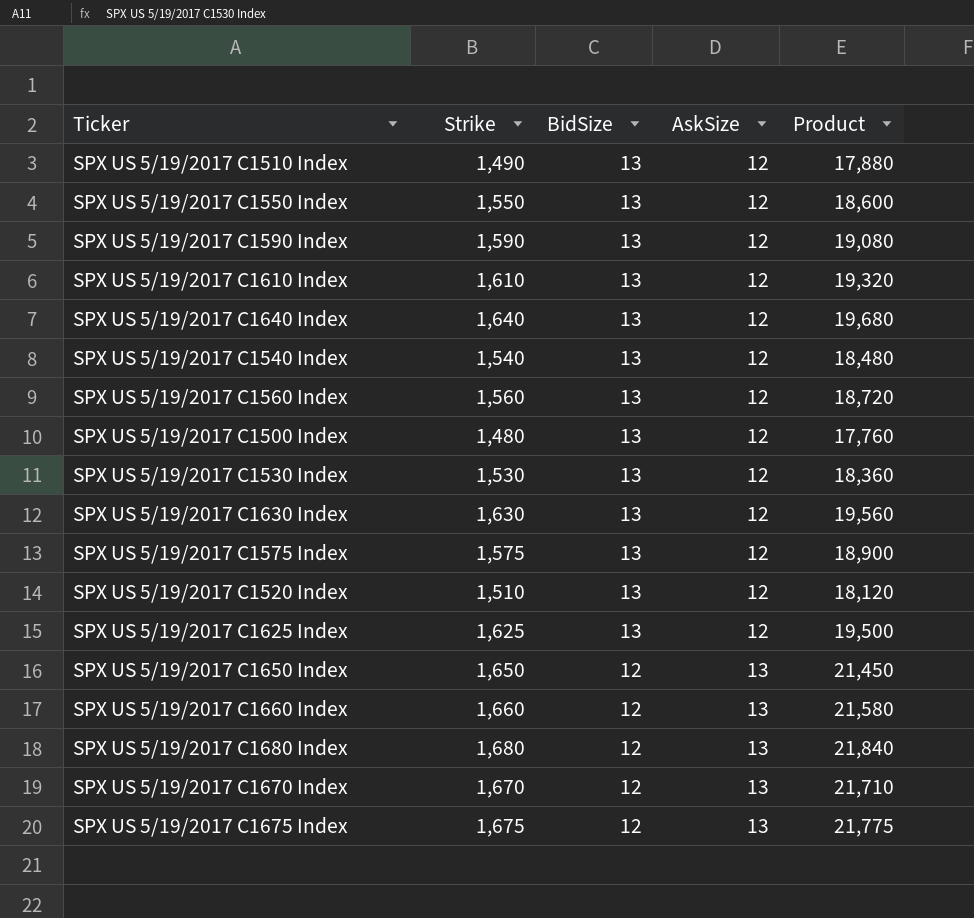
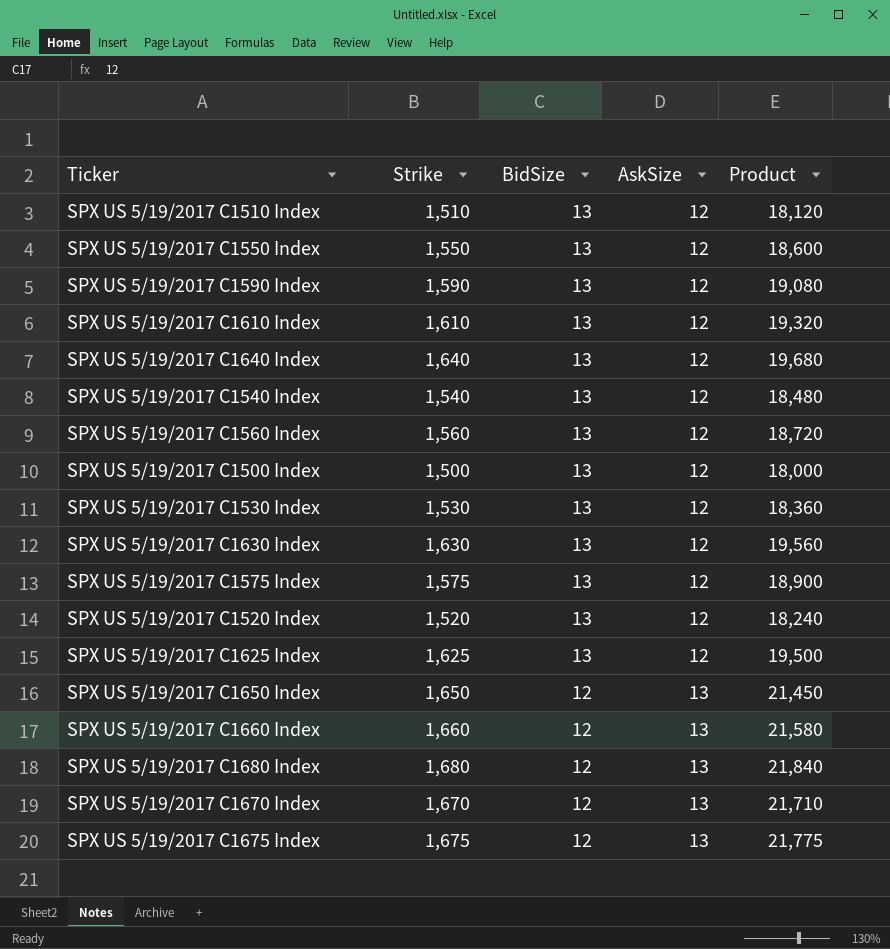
SPX US 5/19/2017 C1510 Index | Strike: 1,490 -> 1,510
SPX US 5/19/2017 C1510 Index | Product: 17,880 -> 18,120
SPX US 5/19/2017 C1500 Index | Strike: 1,480 -> 1,500
SPX US 5/19/2017 C1500 Index | Product: 17,760 -> 18,000
SPX US 5/19/2017 C1520 Index | Strike: 1,510 -> 1,520
SPX US 5/19/2017 C1520 Index | Product: 18,120 -> 18,240

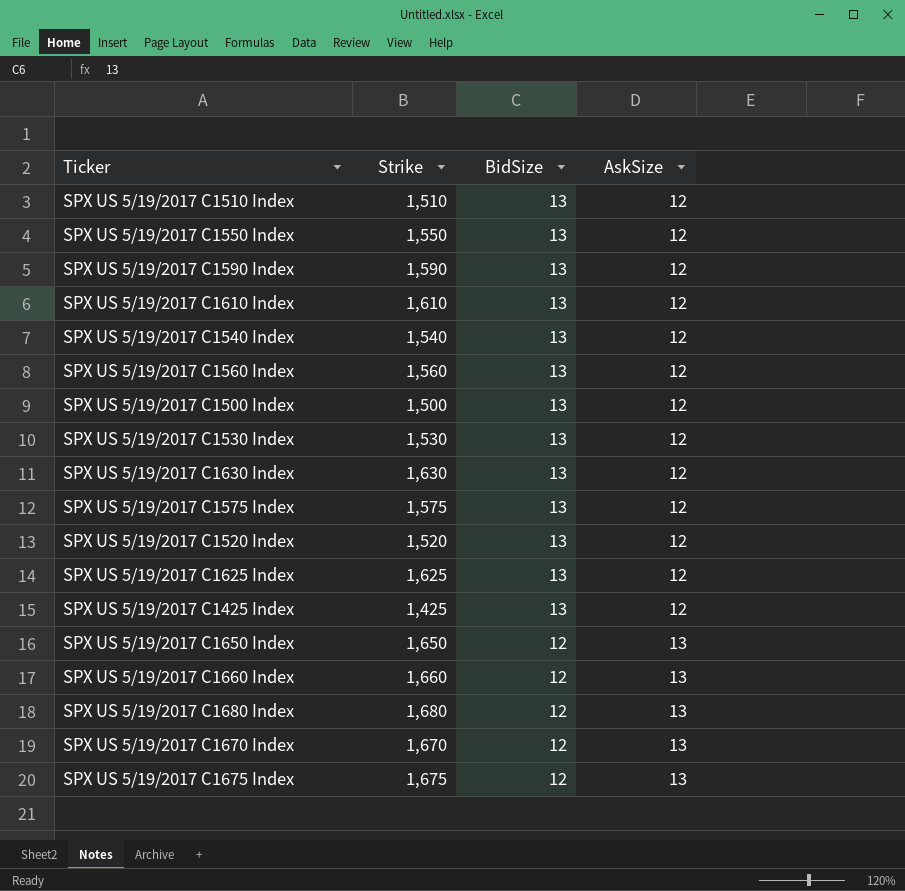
column Product | formula: [Strike] * [AskSize] -> none
row SPX US 5/19/2017 C1640 Index: 1,640 | 13 | 12 | 19,680 -> none
row SPX US 5/19/2017 C1425 Index: none -> 1,425 | 13 | 12

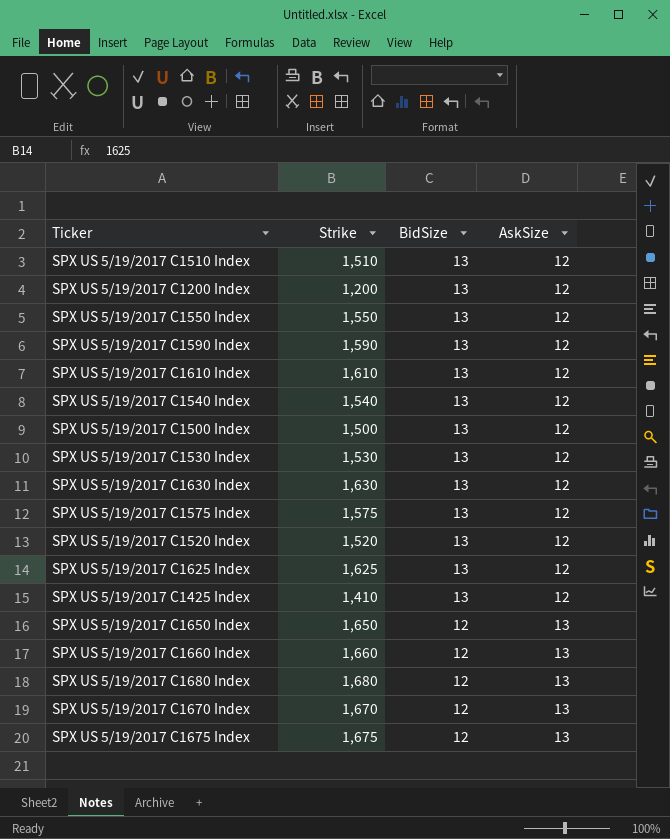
row SPX US 5/19/2017 C1560 Index: 1,560 | 13 | 12 -> none
row SPX US 5/19/2017 C1200 Index: none -> 1,200 | 13 | 12
SPX US 5/19/2017 C1425 Index | Strike: 1,425 -> 1,410

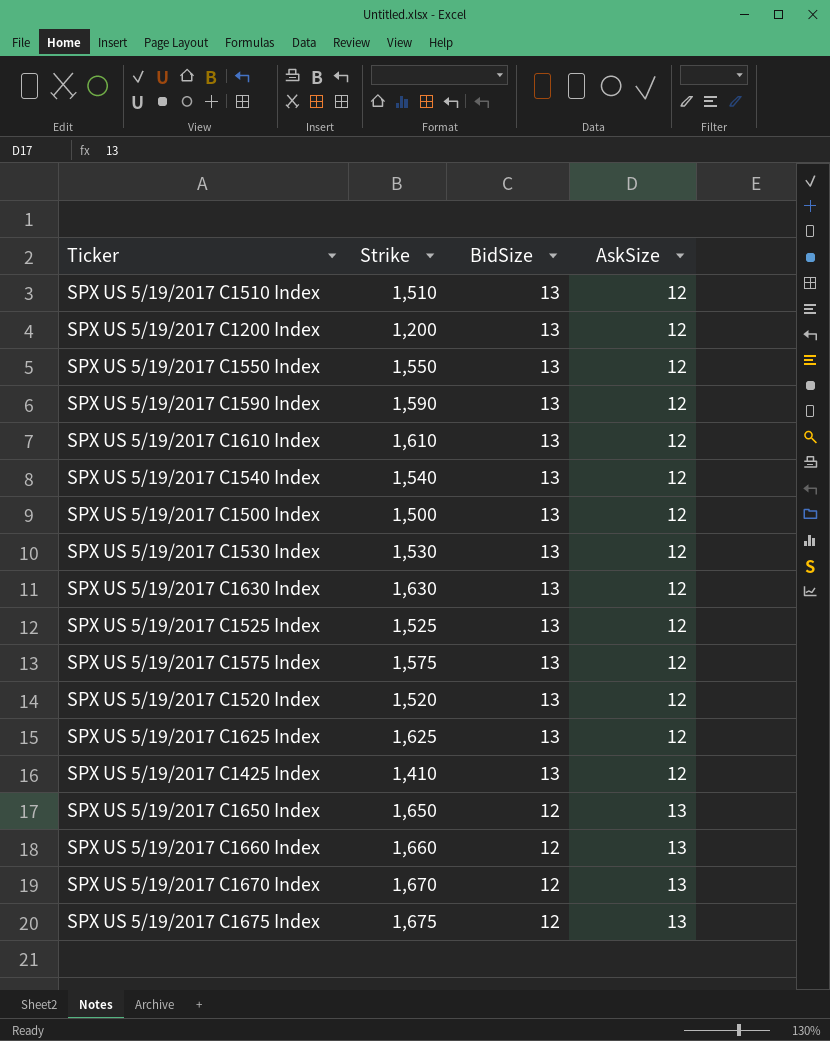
row SPX US 5/19/2017 C1680 Index: 1,680 | 12 | 13 -> none
row SPX US 5/19/2017 C1525 Index: none -> 1,525 | 13 | 12

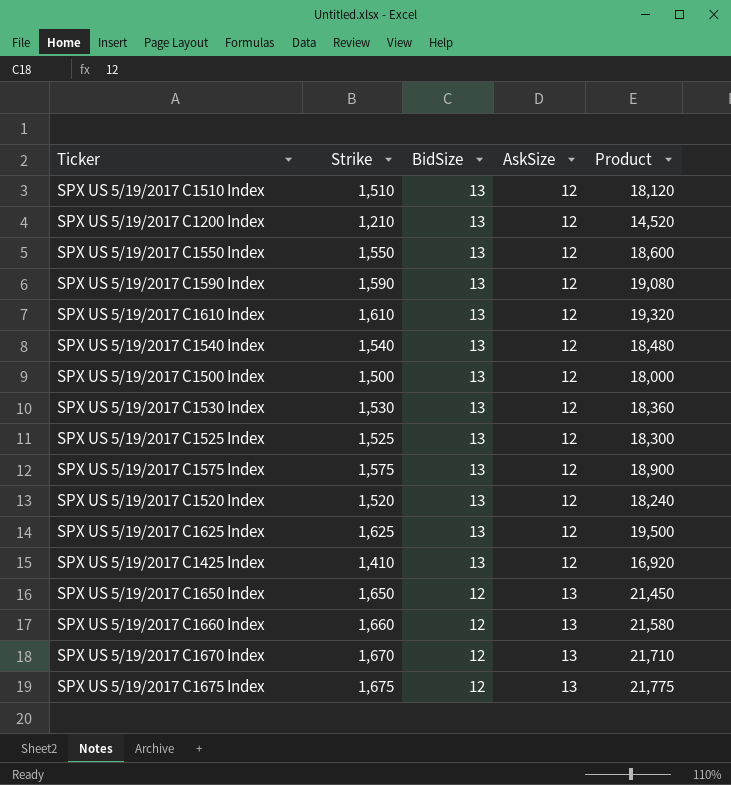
column Product | formula: none -> [Strike] * [AskSize]
row SPX US 5/19/2017 C1630 Index: 1,630 | 13 | 12 -> none
SPX US 5/19/2017 C1200 Index | Strike: 1,200 -> 1,210

